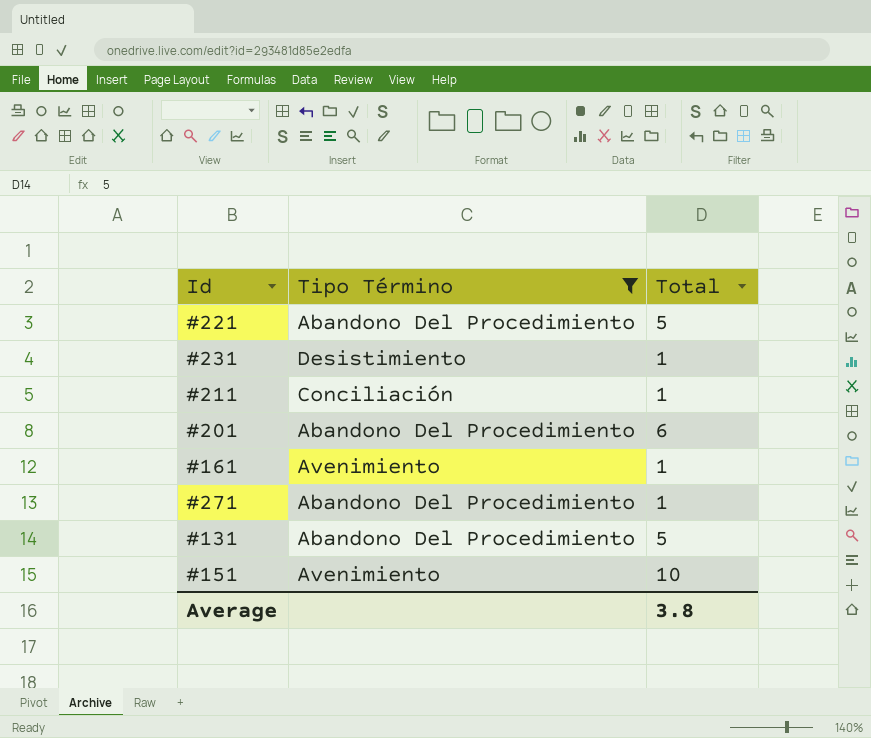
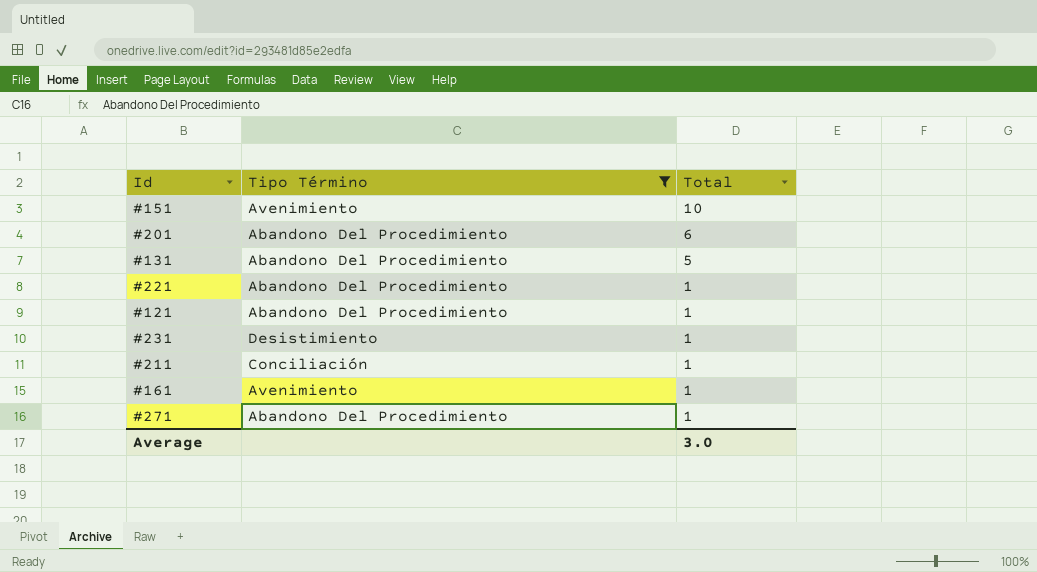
row order: none -> Total descending
#221 | Total: 5 -> 1
row #121: none -> Abandono Del Procedimiento | 1
Average | Total: 3.8 -> 3.0

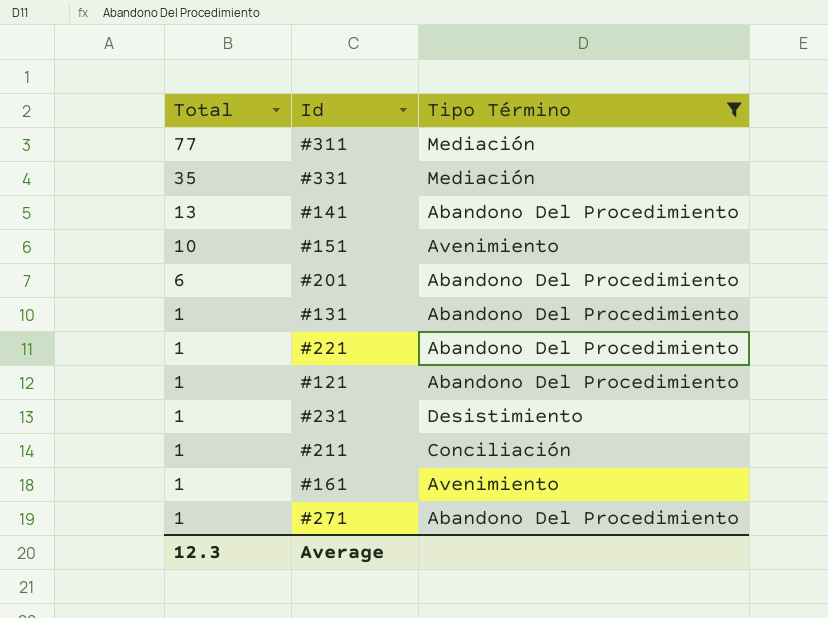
column Total | position: 3 -> 1
row #311: none -> 77 | Mediación
row #331: none -> 35 | Mediación
row #141: none -> 13 | Abandono Del Procedimiento
#131 | Total: 5 -> 1
Average | Total: 3.0 -> 12.3

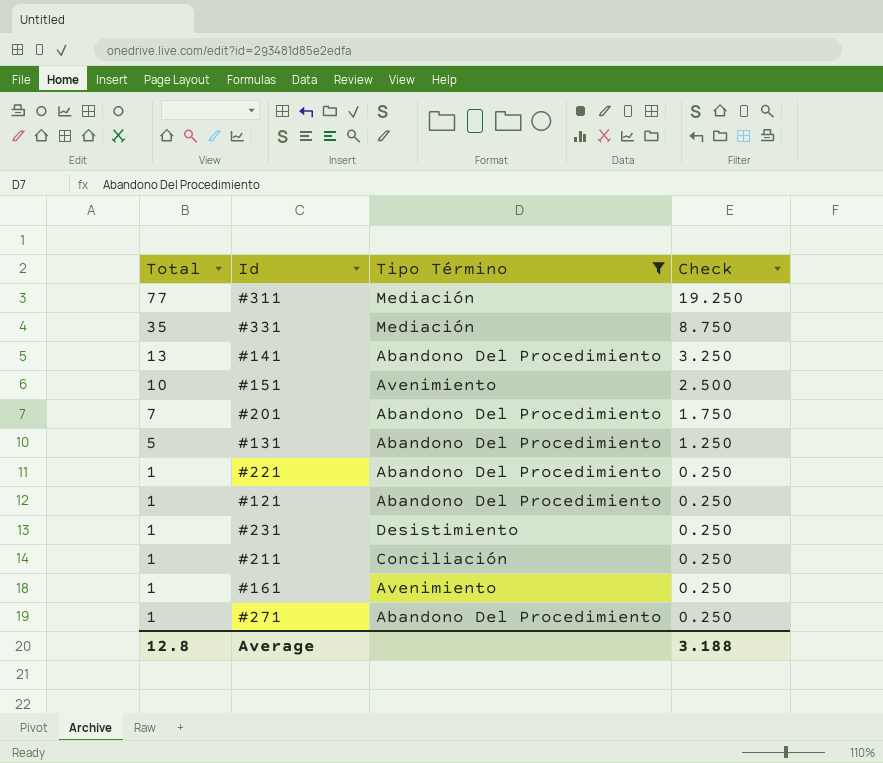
column Check | formula: none -> [Total] * 0.25
#201 | Total: 6 -> 7
#131 | Total: 1 -> 5
Average | Total: 12.3 -> 12.8

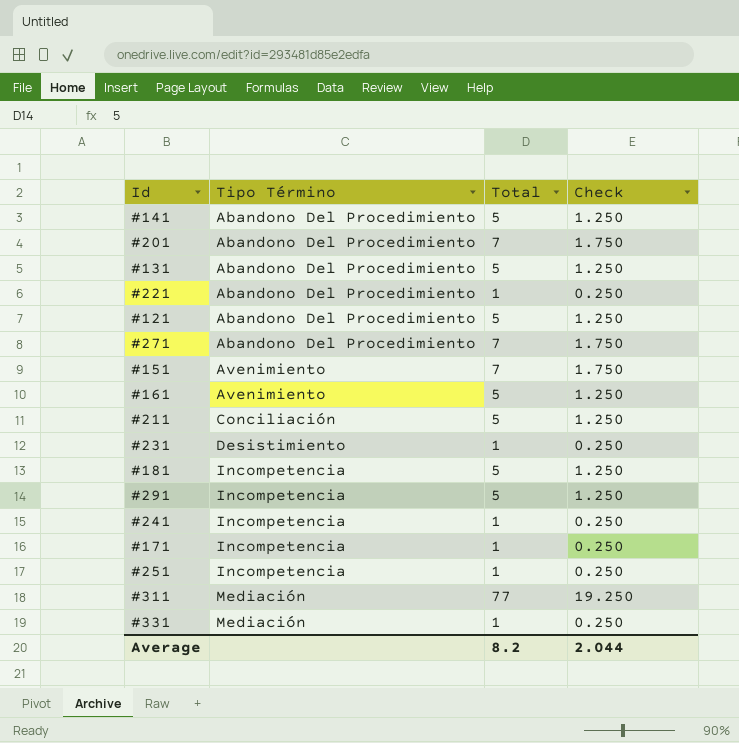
filter: Tipo Término != Incompetencia -> none
row order: Total descending -> Tipo Término ascending
column Total | position: 1 -> 3
#141 | Total: 13 -> 5
#141 | Check: 3.250 -> 1.250
#121 | Total: 1 -> 5
#121 | Check: 0.250 -> 1.250
#271 | Total: 1 -> 7
#271 | Check: 0.250 -> 1.750
#151 | Total: 10 -> 7
#151 | Check: 2.500 -> 1.750
#161 | Total: 1 -> 5
#161 | Check: 0.250 -> 1.250
#211 | Total: 1 -> 5
#211 | Check: 0.250 -> 1.250
#331 | Total: 35 -> 1
#331 | Check: 8.750 -> 0.250
Average | Total: 12.8 -> 8.2
Average | Check: 3.188 -> 2.044

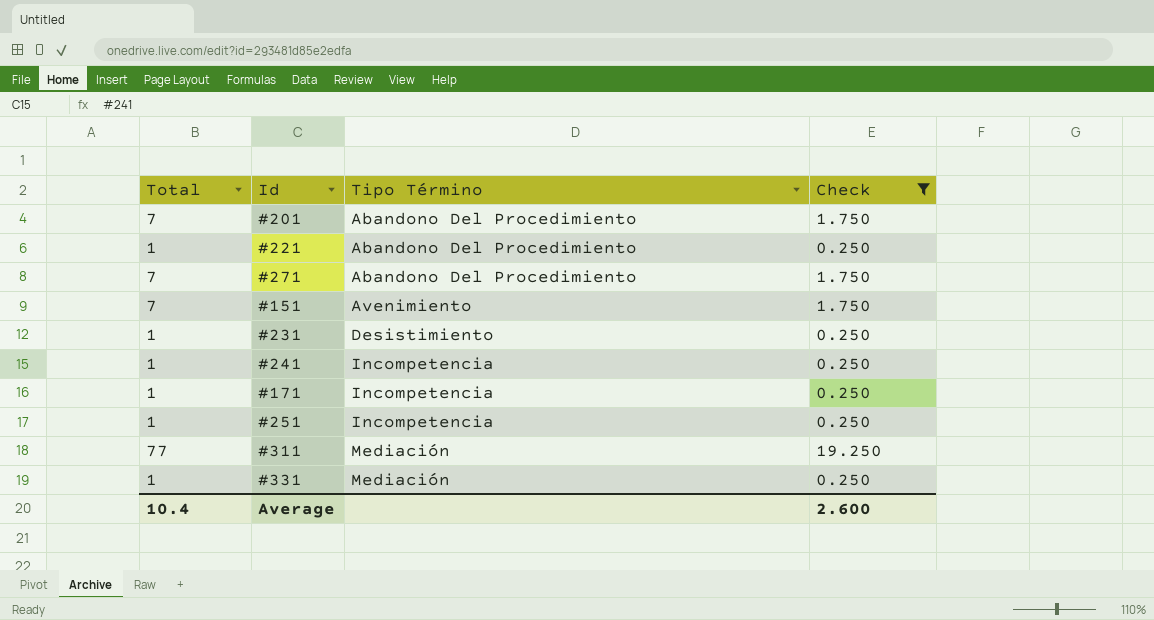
filter: none -> Check != 1.250
column Total | position: 3 -> 1
Average | Total: 8.2 -> 10.4
Average | Check: 2.044 -> 2.600

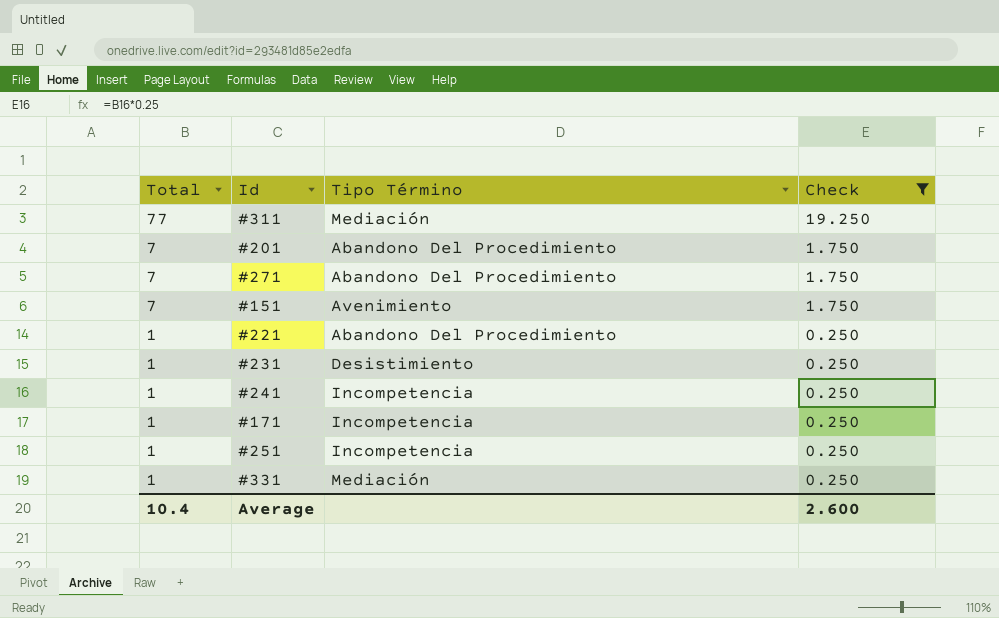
row order: Tipo Término ascending -> Total descending

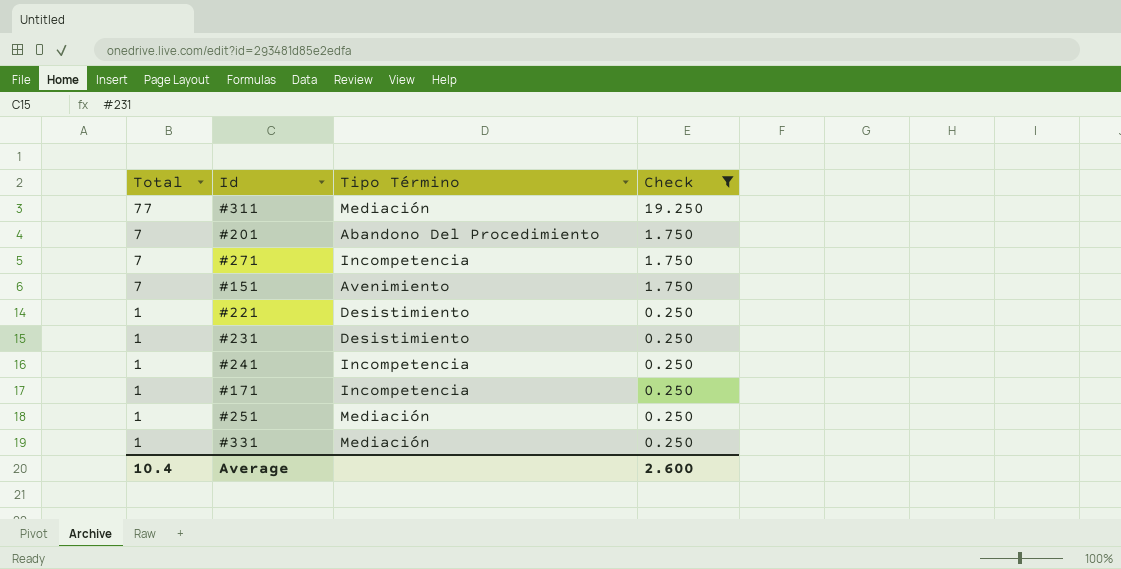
#271 | Tipo Término: Abandono Del Procedimiento -> Incompetencia
#221 | Tipo Término: Abandono Del Procedimiento -> Desistimiento
#251 | Tipo Término: Incompetencia -> Mediación

